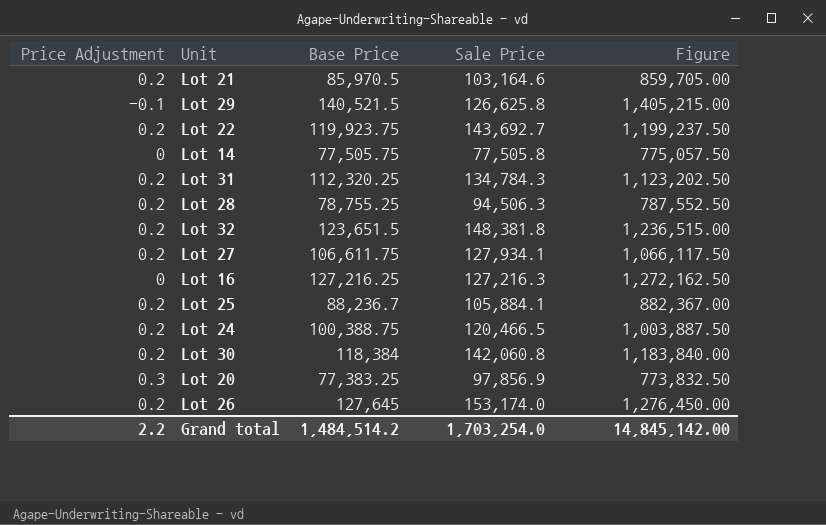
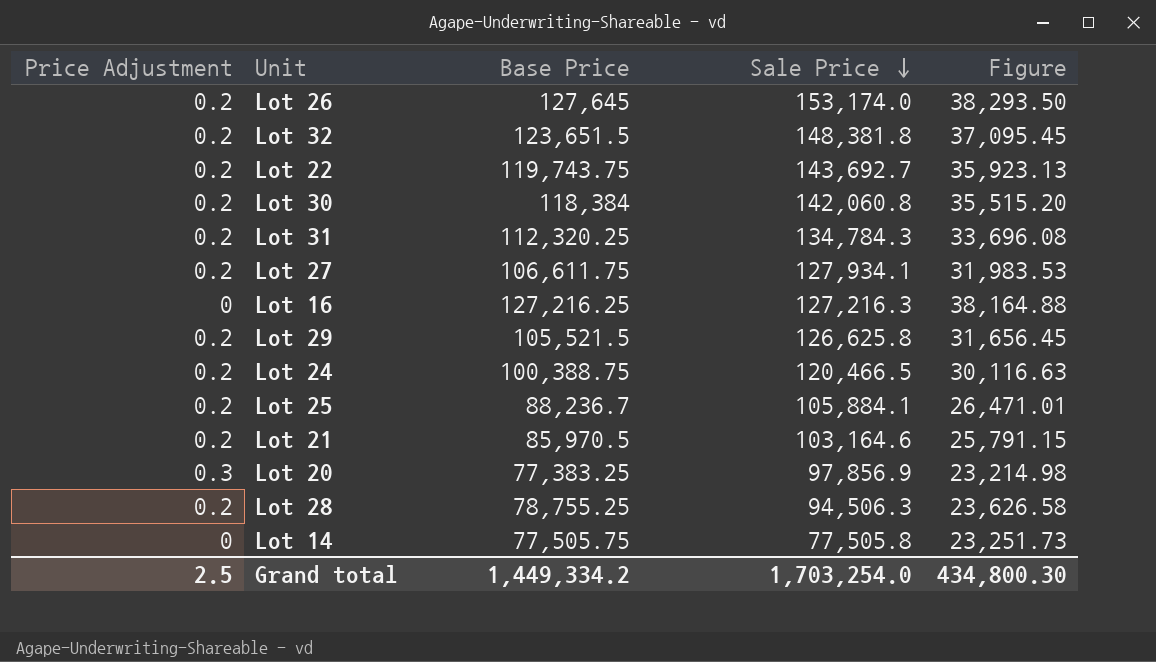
row order: none -> Sale Price descending
column Figure | formula: [Base Price] * 10 -> [Base Price] * 0.3
Lot 22 | Base Price: 119,923.75 -> 119,743.75
Lot 29 | Price Adjustment: -0.1 -> 0.2
Lot 29 | Base Price: 140,521.5 -> 105,521.5
Grand total | Price Adjustment: 2.2 -> 2.5
Grand total | Base Price: 1,484,514.2 -> 1,449,334.2
Grand total | Figure: 14,845,142.00 -> 434,800.30

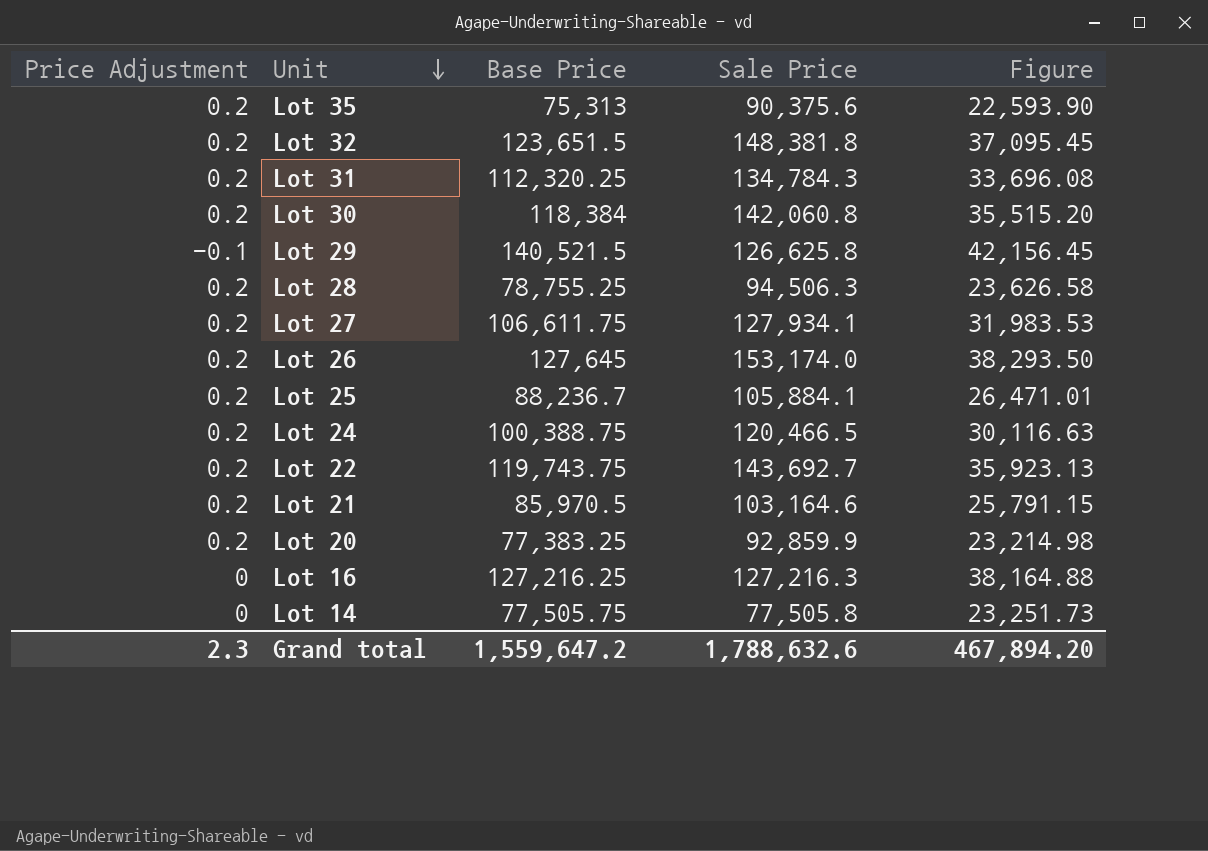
row order: Sale Price descending -> Unit descending
row Lot 35: none -> 0.2 | 75,313 | 90,375.6 | 22,593.90
Lot 29 | Price Adjustment: 0.2 -> -0.1
Lot 29 | Base Price: 105,521.5 -> 140,521.5
Lot 29 | Figure: 31,656.45 -> 42,156.45
Lot 20 | Price Adjustment: 0.3 -> 0.2
Lot 20 | Sale Price: 97,856.9 -> 92,859.9
Grand total | Price Adjustment: 2.5 -> 2.3
Grand total | Base Price: 1,449,334.2 -> 1,559,647.2
Grand total | Sale Price: 1,703,254.0 -> 1,788,632.6
Grand total | Figure: 434,800.30 -> 467,894.20

